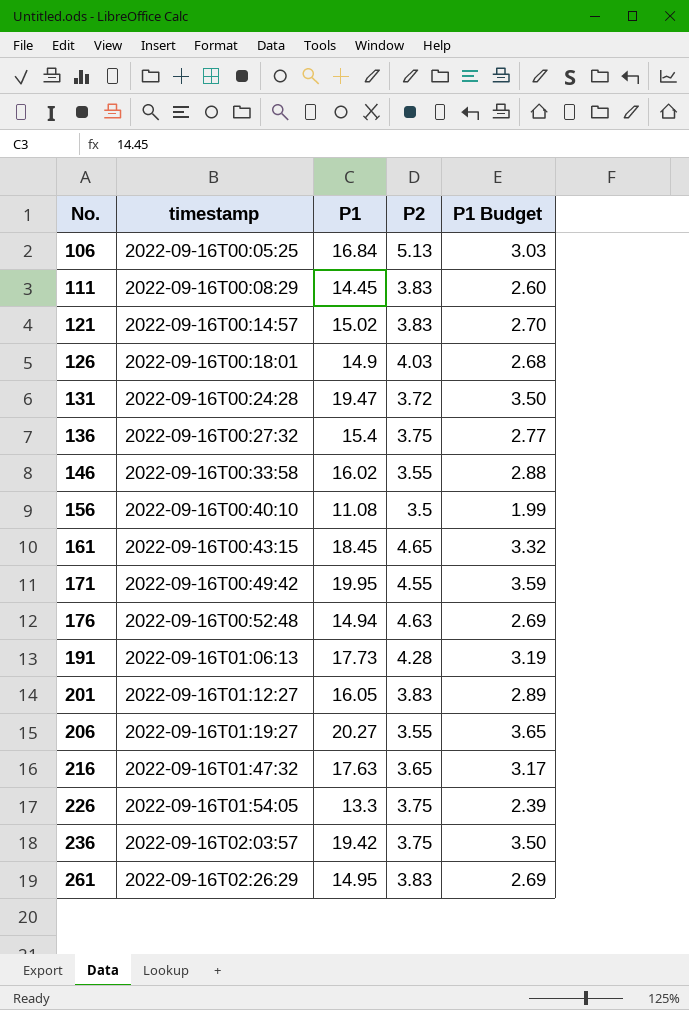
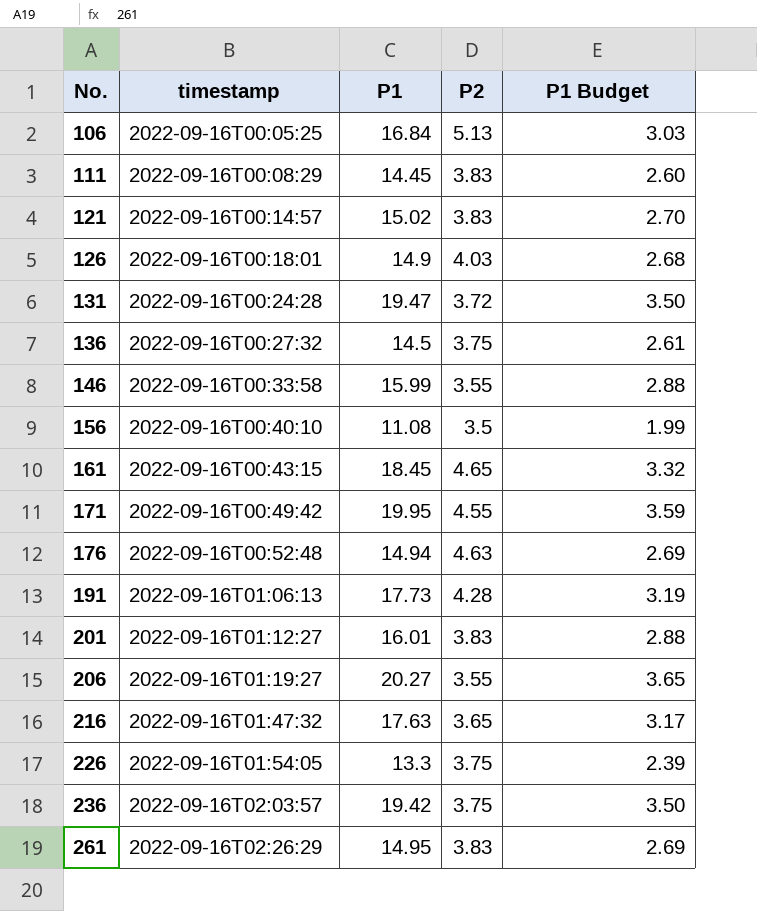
136 | P1: 15.4 -> 14.5
136 | P1 Budget: 2.77 -> 2.61
146 | P1: 16.02 -> 15.99
201 | P1: 16.05 -> 16.01
201 | P1 Budget: 2.89 -> 2.88

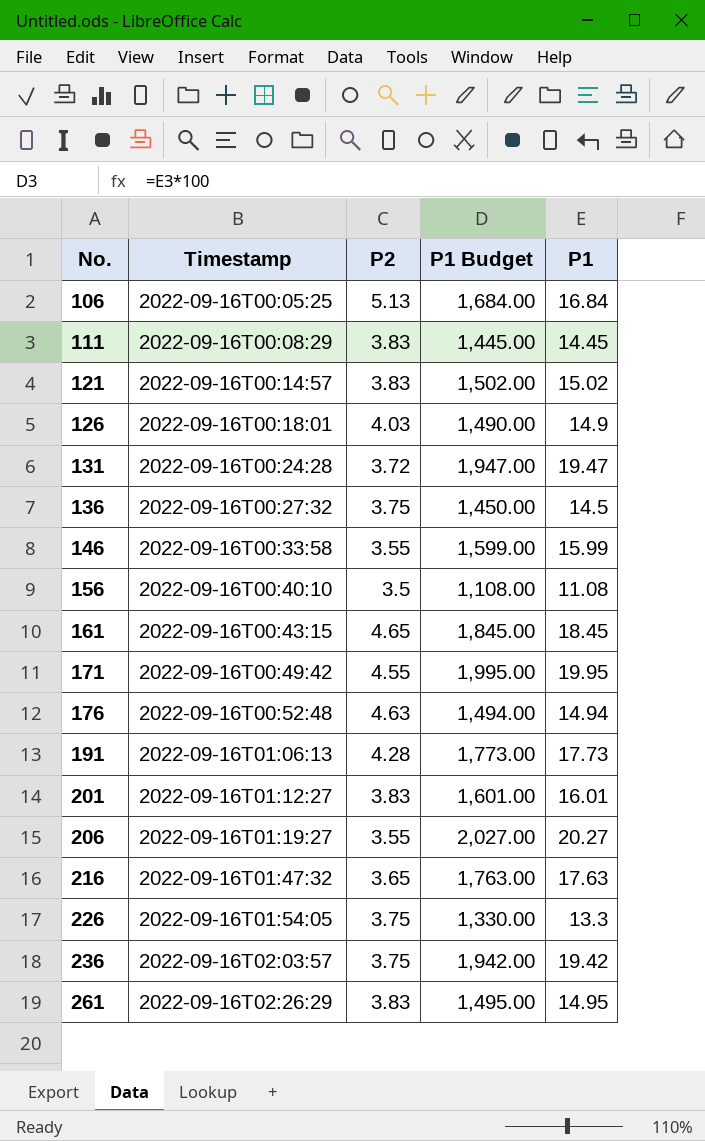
column name: timestamp -> Timestamp
column P1 Budget | formula: [P1] * 0.18 -> [P1] * 100
column P1 | position: 3 -> 5

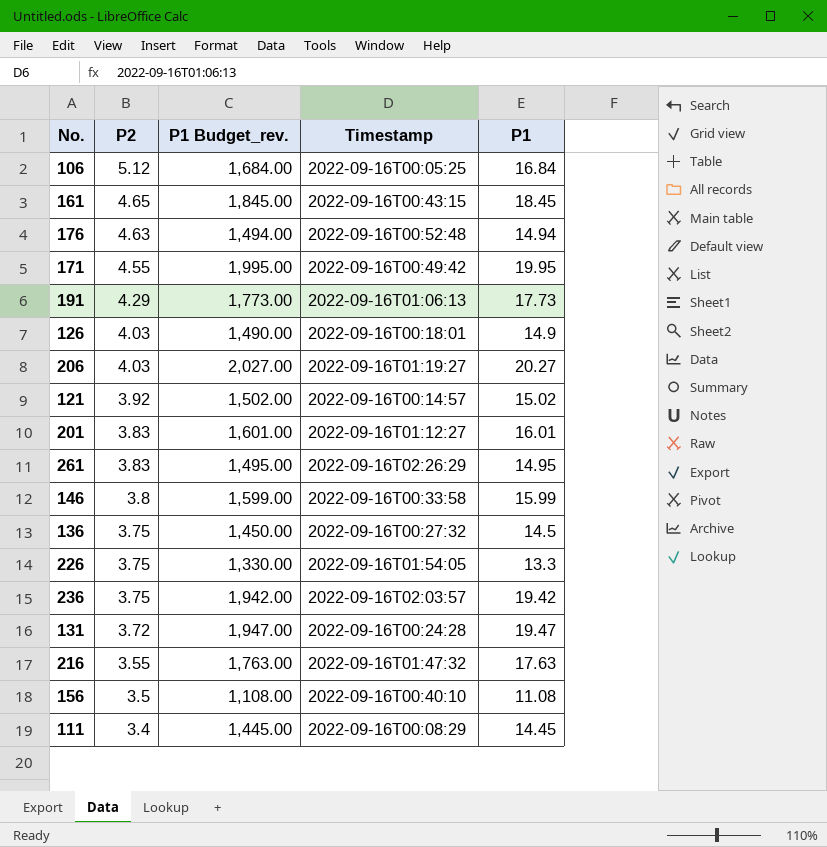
row order: No. ascending -> P2 descending
column name: P1 Budget -> P1 Budget_rev.
column Timestamp | position: 2 -> 4
106 | P2: 5.13 -> 5.12
191 | P2: 4.28 -> 4.29
206 | P2: 3.55 -> 4.03
121 | P2: 3.83 -> 3.92
146 | P2: 3.55 -> 3.8
216 | P2: 3.65 -> 3.55
111 | P2: 3.83 -> 3.4

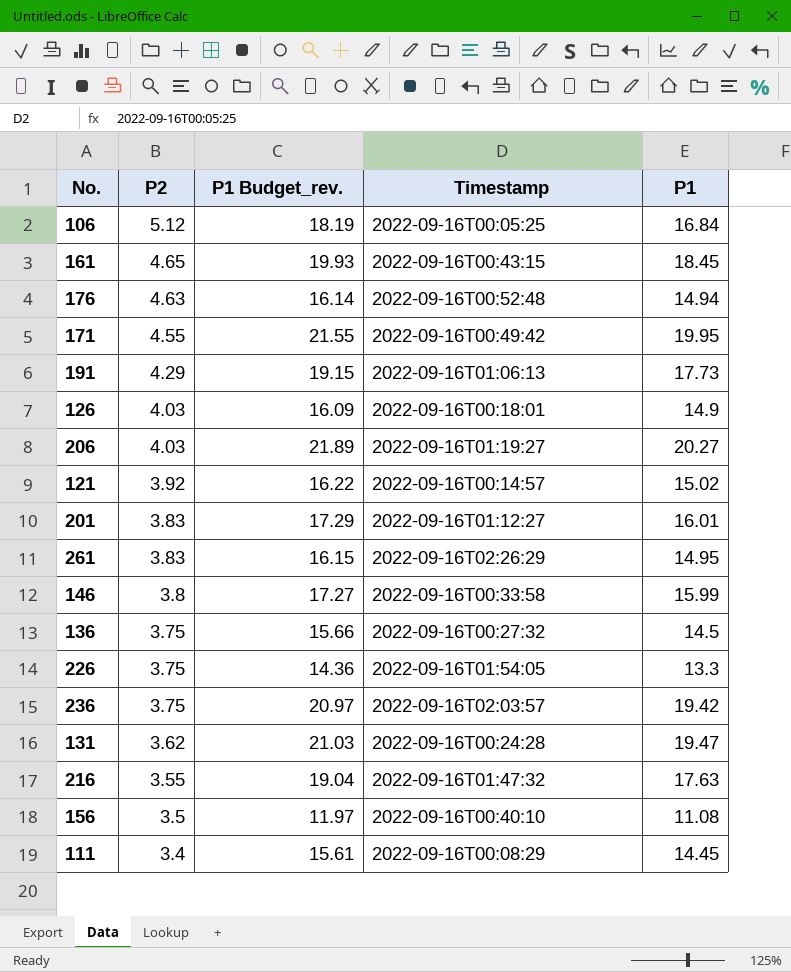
column P1 Budget_rev. | formula: [P1] * 100 -> [P1] * 1.08
131 | P2: 3.72 -> 3.62

